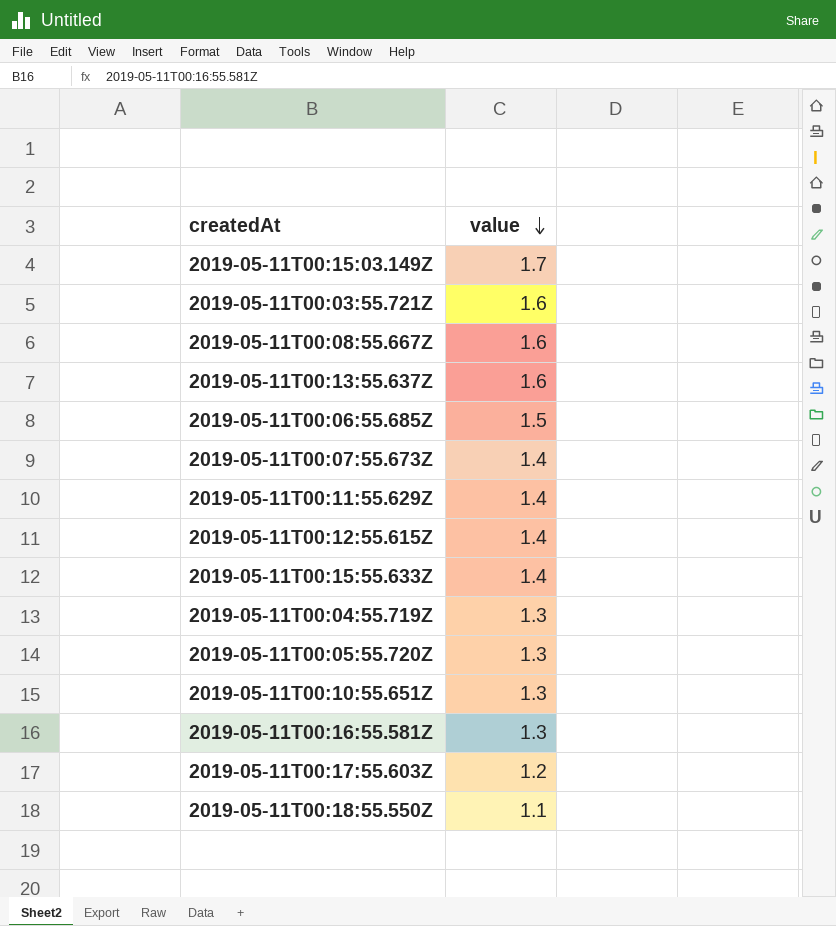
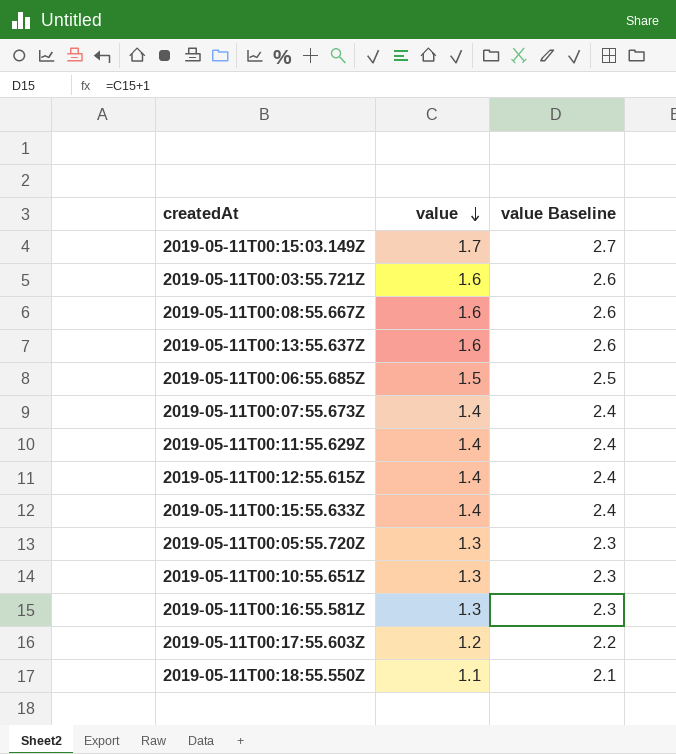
column value Baseline | formula: none -> [value] + 1
row 2019-05-11T00:04:55.719Z: 1.3 -> none

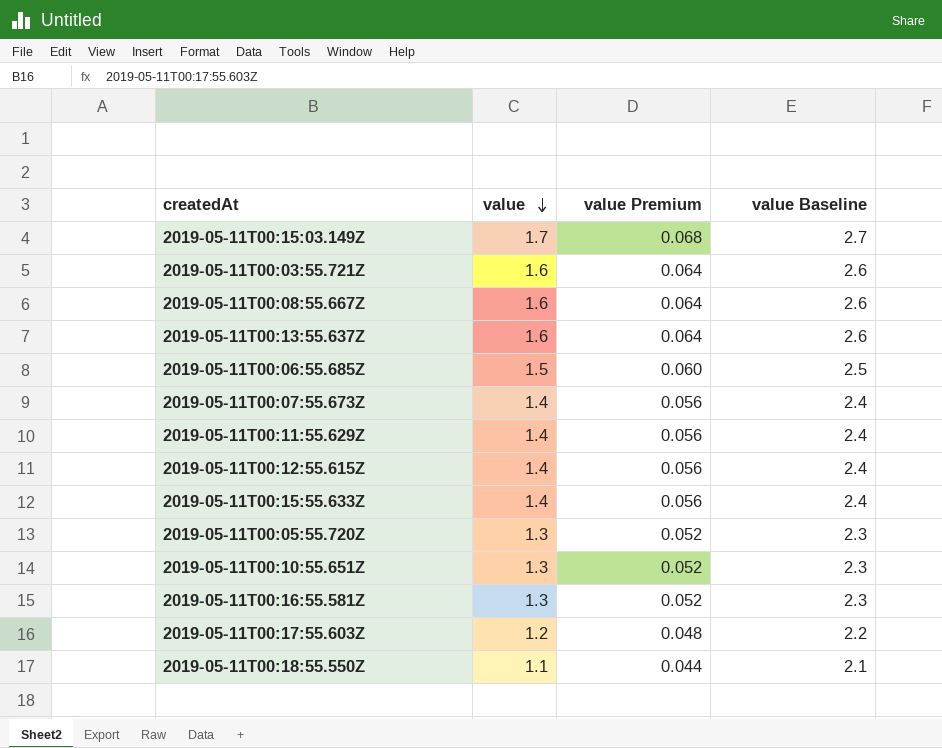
column value Premium | formula: none -> [value] * 0.04

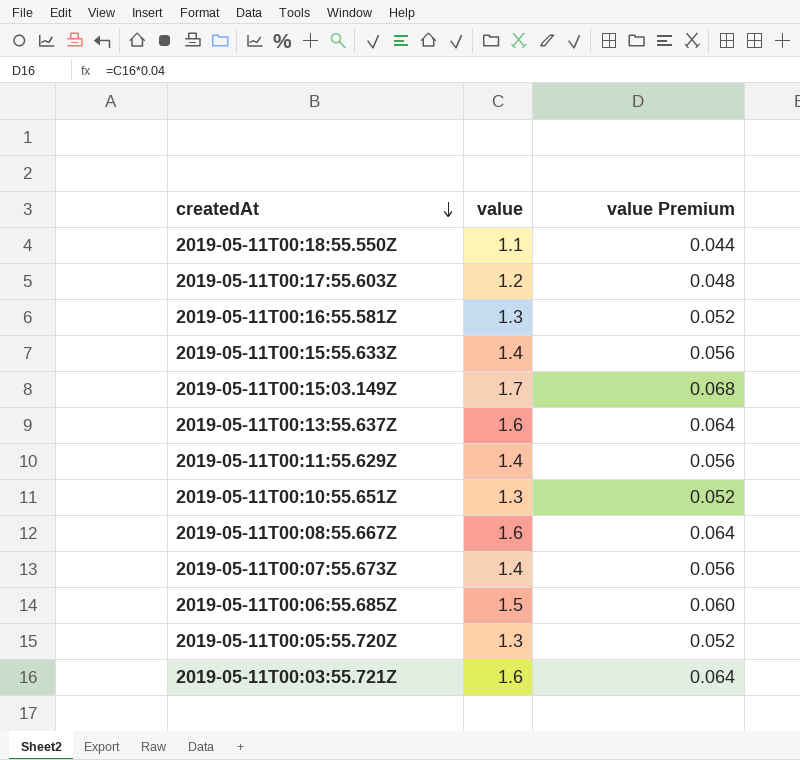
row order: value descending -> createdAt descending
column value Baseline | formula: [value] + 1 -> none
row 2019-05-11T00:12:55.615Z: 1.4 | 0.056 | 2.4 -> none

